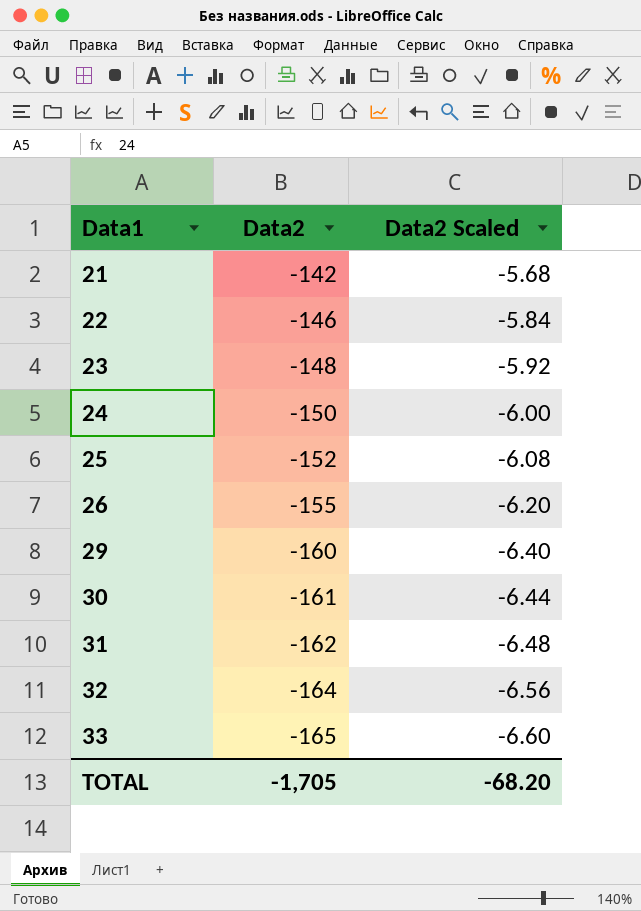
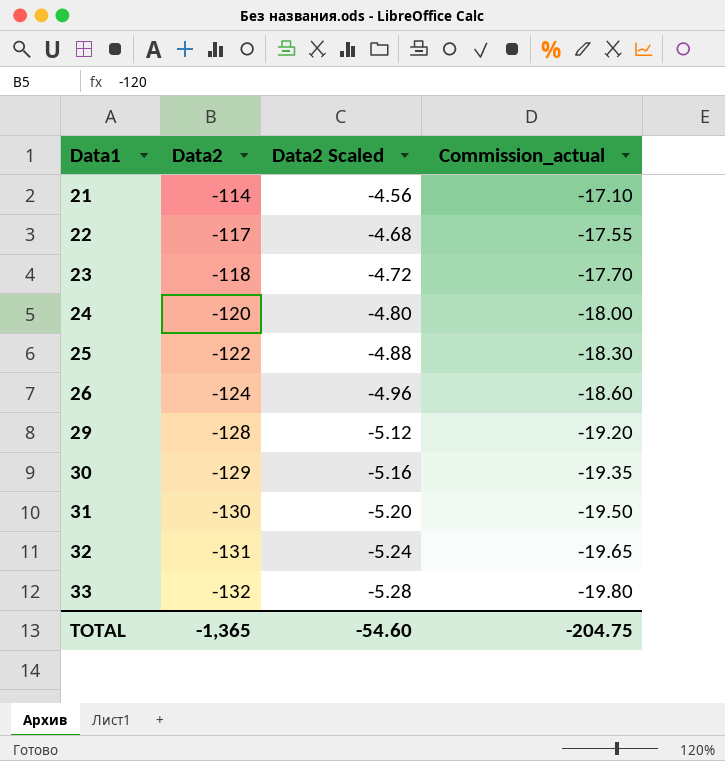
column Commission_actual | formula: none -> [Data2] * 0.15
21 | Data2: -142 -> -114
21 | Data2 Scaled: -5.68 -> -4.56
22 | Data2: -146 -> -117
22 | Data2 Scaled: -5.84 -> -4.68
23 | Data2: -148 -> -118
23 | Data2 Scaled: -5.92 -> -4.72
24 | Data2: -150 -> -120
24 | Data2 Scaled: -6.00 -> -4.80
25 | Data2: -152 -> -122
25 | Data2 Scaled: -6.08 -> -4.88
26 | Data2: -155 -> -124
26 | Data2 Scaled: -6.20 -> -4.96
29 | Data2: -160 -> -128
29 | Data2 Scaled: -6.40 -> -5.12
30 | Data2: -161 -> -129
30 | Data2 Scaled: -6.44 -> -5.16
31 | Data2: -162 -> -130
31 | Data2 Scaled: -6.48 -> -5.20
32 | Data2: -164 -> -131
32 | Data2 Scaled: -6.56 -> -5.24
33 | Data2: -165 -> -132
33 | Data2 Scaled: -6.60 -> -5.28
TOTAL | Data2: -1,705 -> -1,365
TOTAL | Data2 Scaled: -68.20 -> -54.60

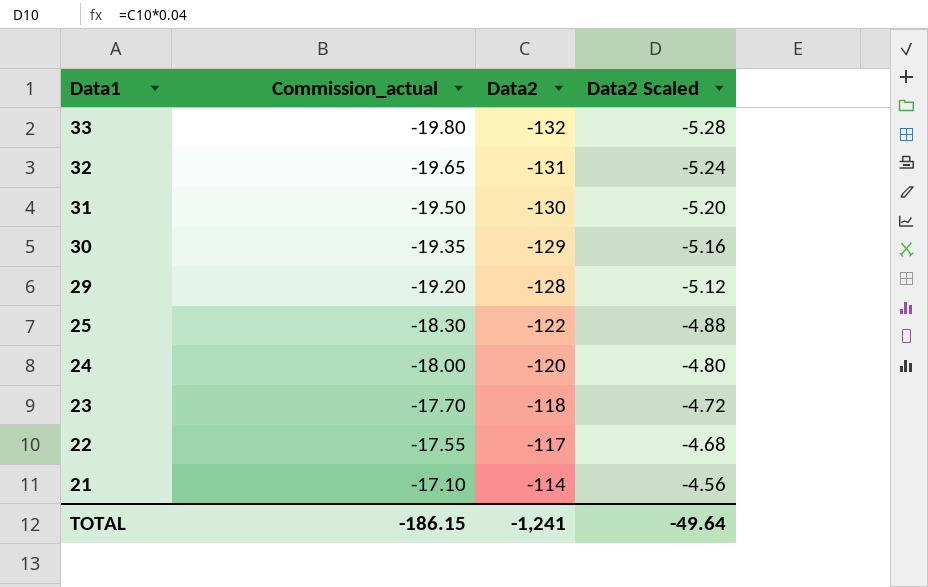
row order: Data1 ascending -> Data1 descending
column Commission_actual | position: 4 -> 2
row 26: -124 | -4.96 | -18.60 -> none
TOTAL | Commission_actual: -204.75 -> -186.15
TOTAL | Data2: -1,365 -> -1,241
TOTAL | Data2 Scaled: -54.60 -> -49.64

